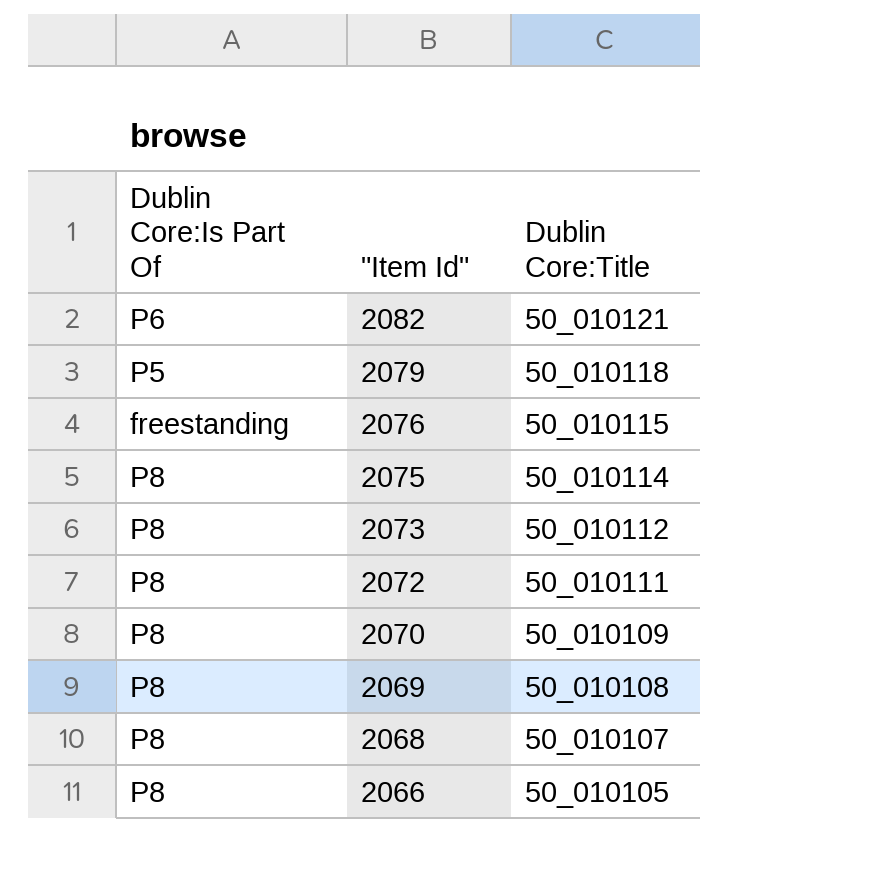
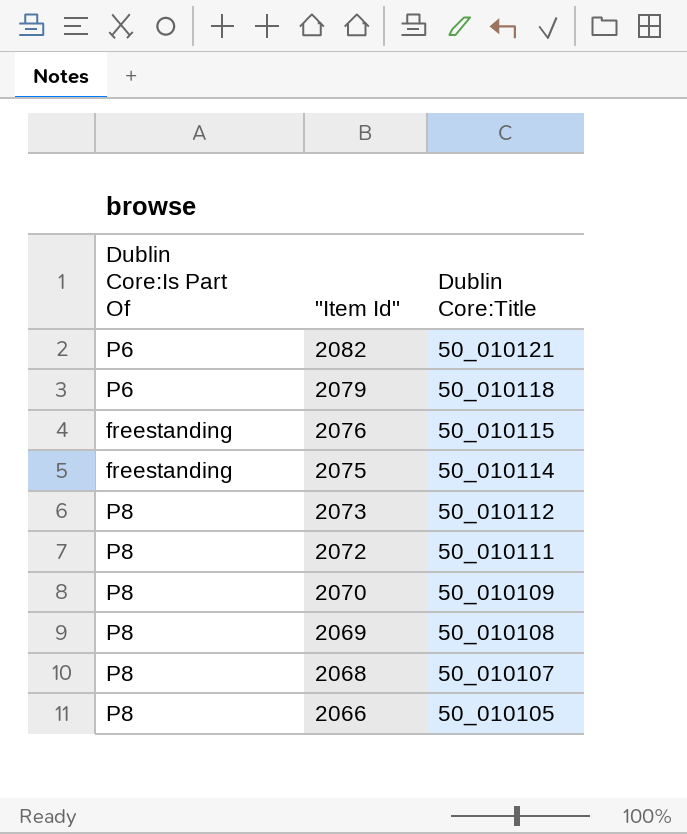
2079 | Dublin Core:Is Part Of: P5 -> P6
2075 | Dublin Core:Is Part Of: P8 -> freestanding

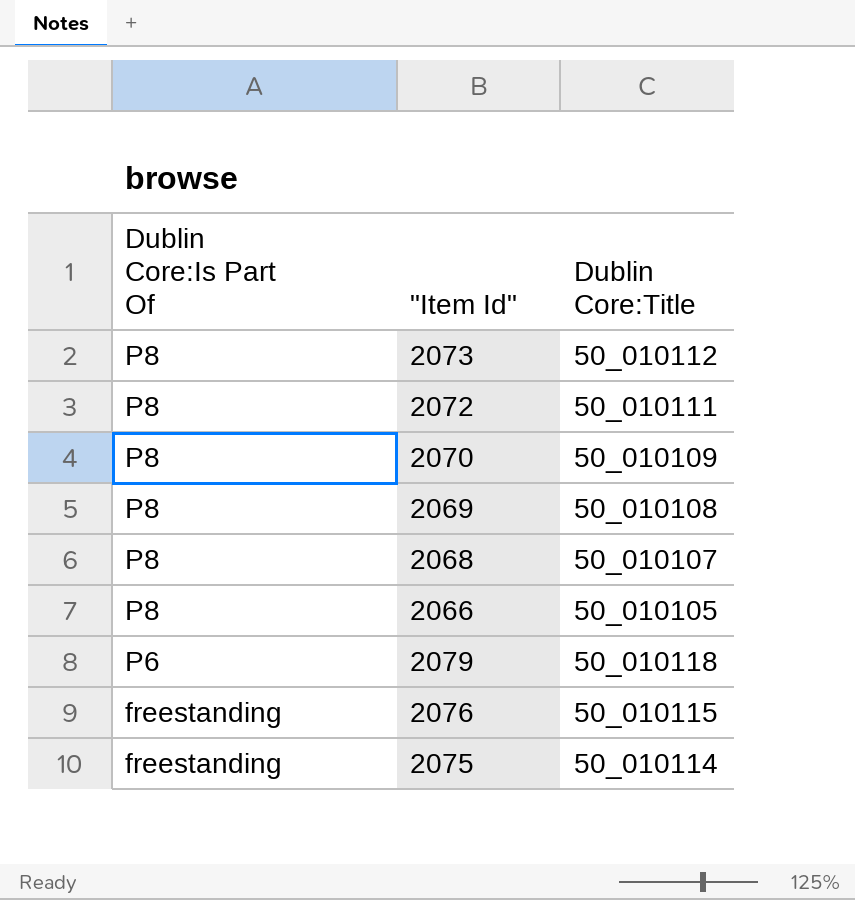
row order: "Item Id" descending -> Dublin Core:Is Part Of descending
row 2082: P6 | 50_010121 -> none

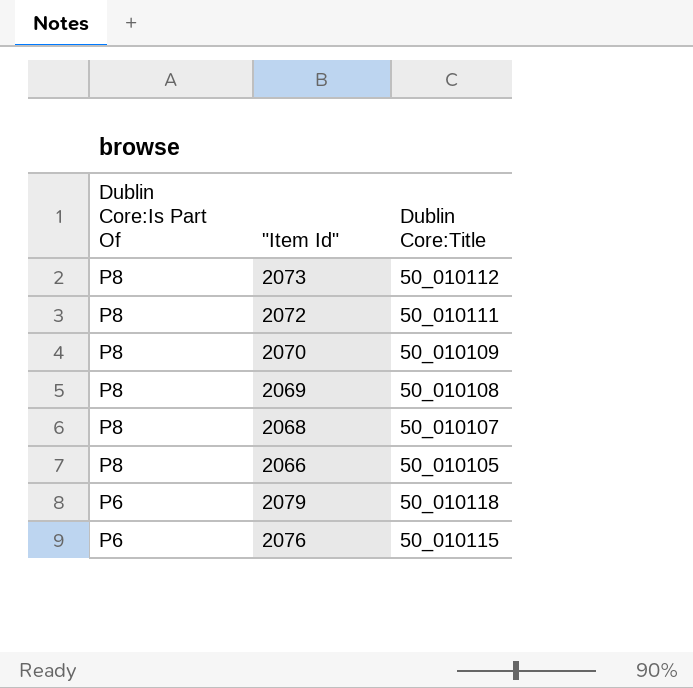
row 2075: freestanding | 50_010114 -> none
2076 | Dublin Core:Is Part Of: freestanding -> P6

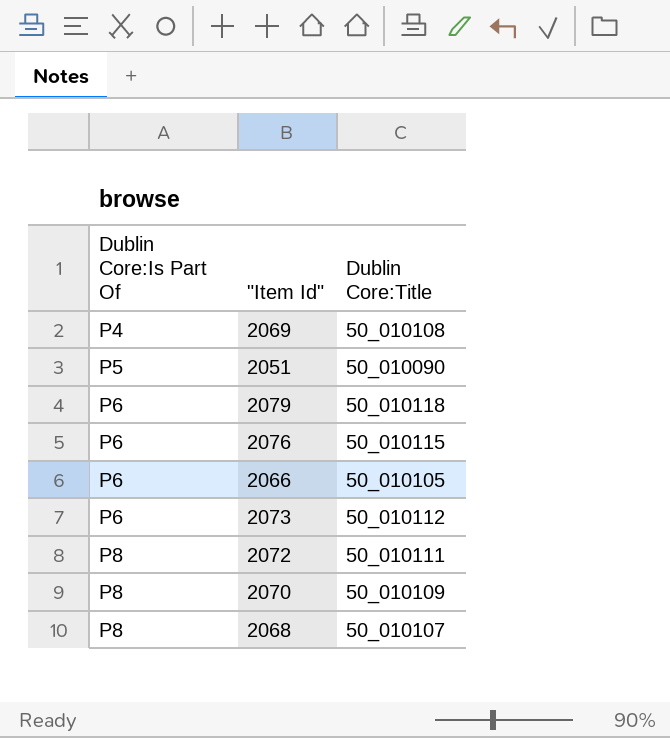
row order: Dublin Core:Is Part Of descending -> Dublin Core:Is Part Of ascending
2069 | Dublin Core:Is Part Of: P8 -> P4
row 2051: none -> P5 | 50_010090
2066 | Dublin Core:Is Part Of: P8 -> P6
2073 | Dublin Core:Is Part Of: P8 -> P6

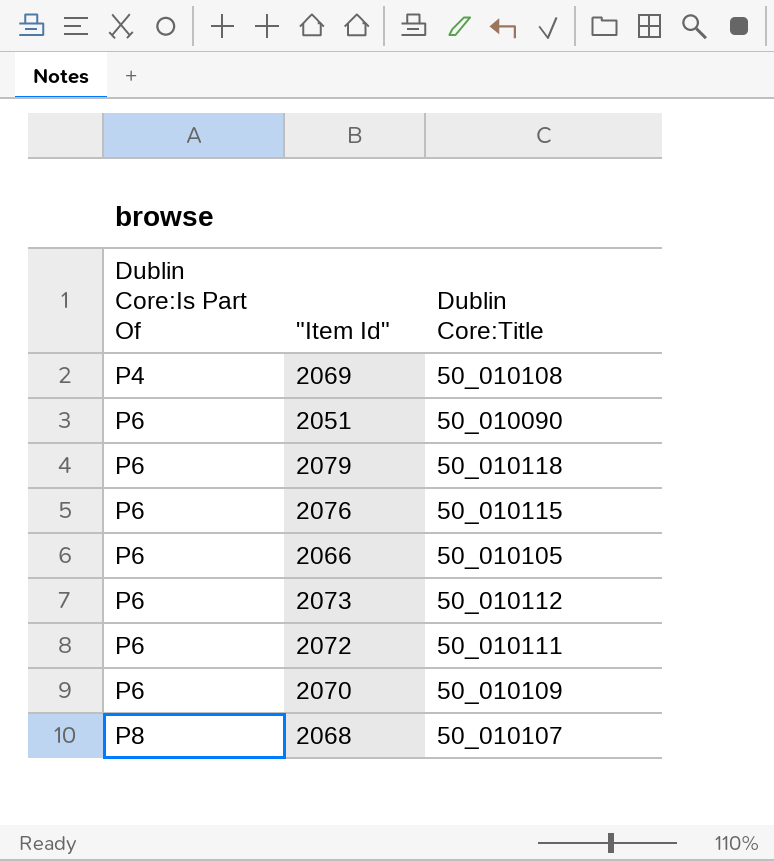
2051 | Dublin Core:Is Part Of: P5 -> P6
2072 | Dublin Core:Is Part Of: P8 -> P6
2070 | Dublin Core:Is Part Of: P8 -> P6

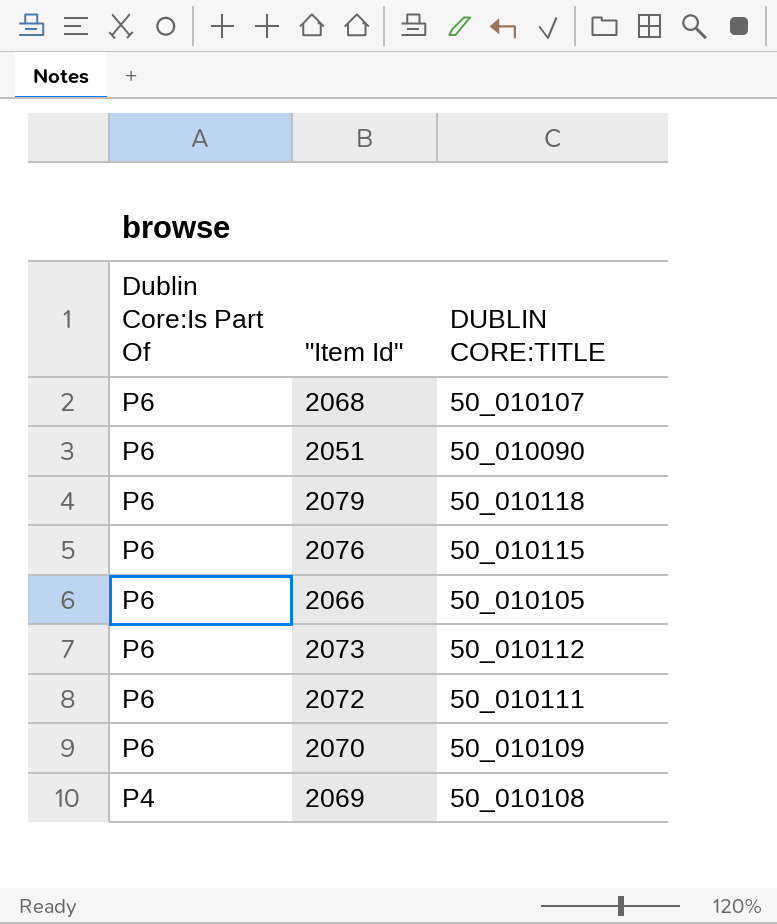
row order: Dublin Core:Is Part Of ascending -> Dublin Core:Is Part Of descending
column name: Dublin Core:Title -> DUBLIN CORE:TITLE
2068 | Dublin Core:Is Part Of: P8 -> P6

